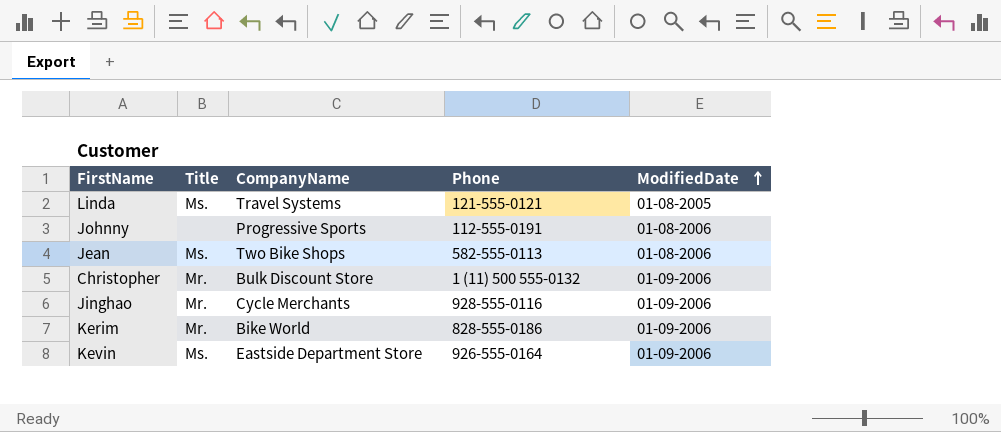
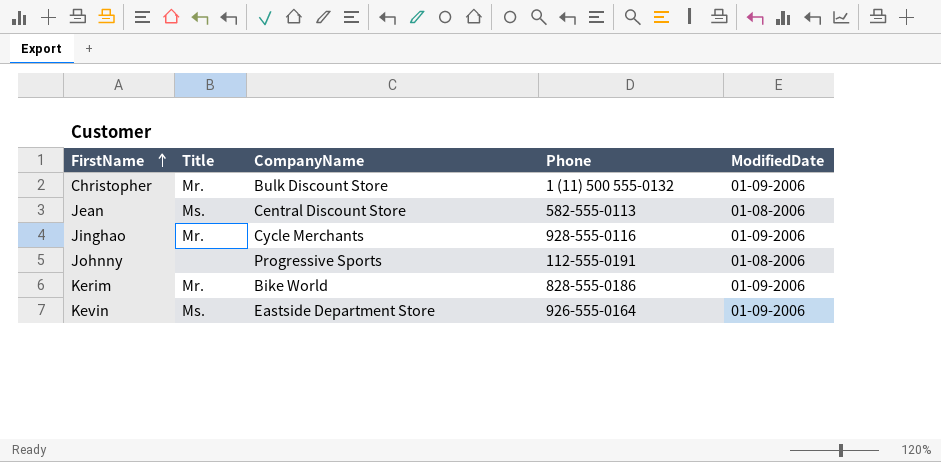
row order: ModifiedDate ascending -> FirstName ascending
row Linda: Ms. | Travel Systems | 121-555-0121 | 01-08-2005 -> none
Jean | CompanyName: Two Bike Shops -> Central Discount Store

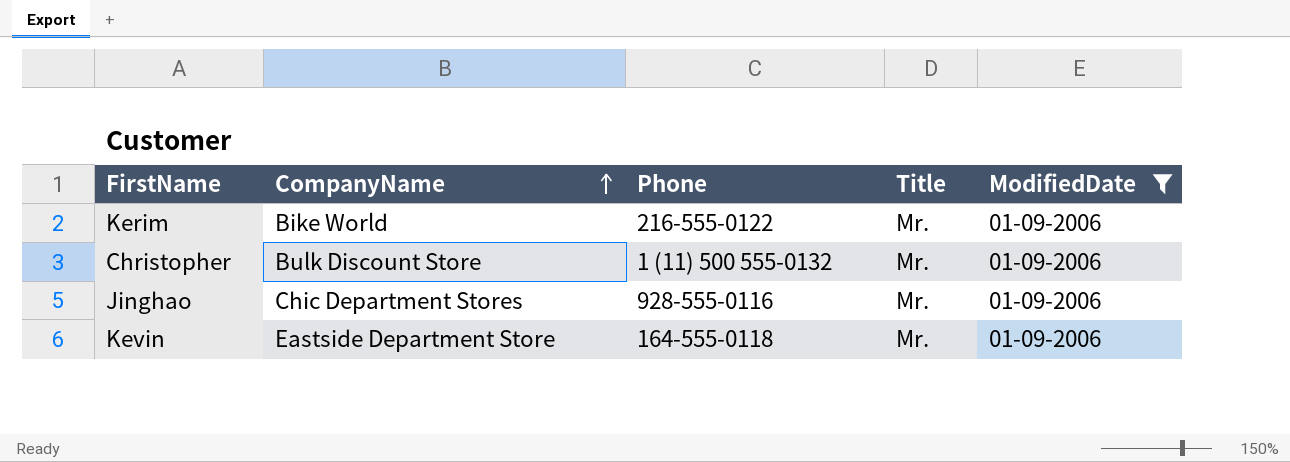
filter: none -> ModifiedDate = 01-09-2006
row order: FirstName ascending -> CompanyName ascending
column Title | position: 2 -> 4
Kerim | Phone: 828-555-0186 -> 216-555-0122
Jinghao | CompanyName: Cycle Merchants -> Chic Department Stores
Kevin | Phone: 926-555-0164 -> 164-555-0118
Kevin | Title: Ms. -> Mr.

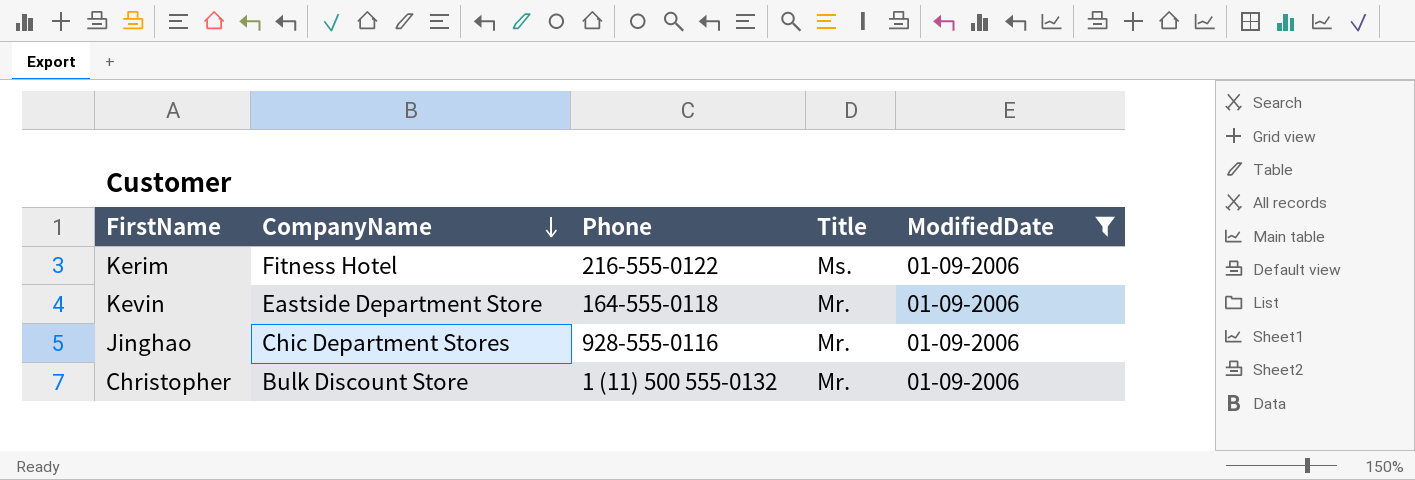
row order: CompanyName ascending -> CompanyName descending
Kerim | CompanyName: Bike World -> Fitness Hotel
Kerim | Title: Mr. -> Ms.

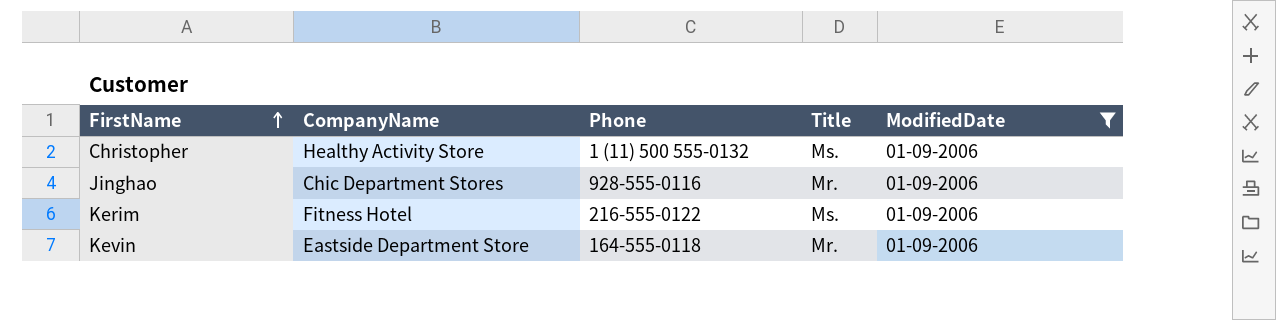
row order: CompanyName descending -> FirstName ascending
Christopher | CompanyName: Bulk Discount Store -> Healthy Activity Store
Christopher | Title: Mr. -> Ms.

